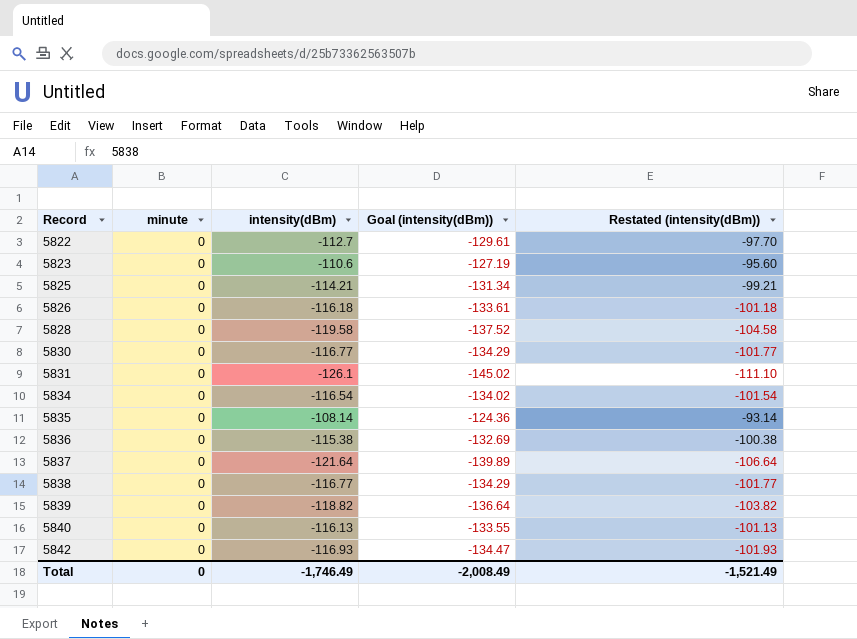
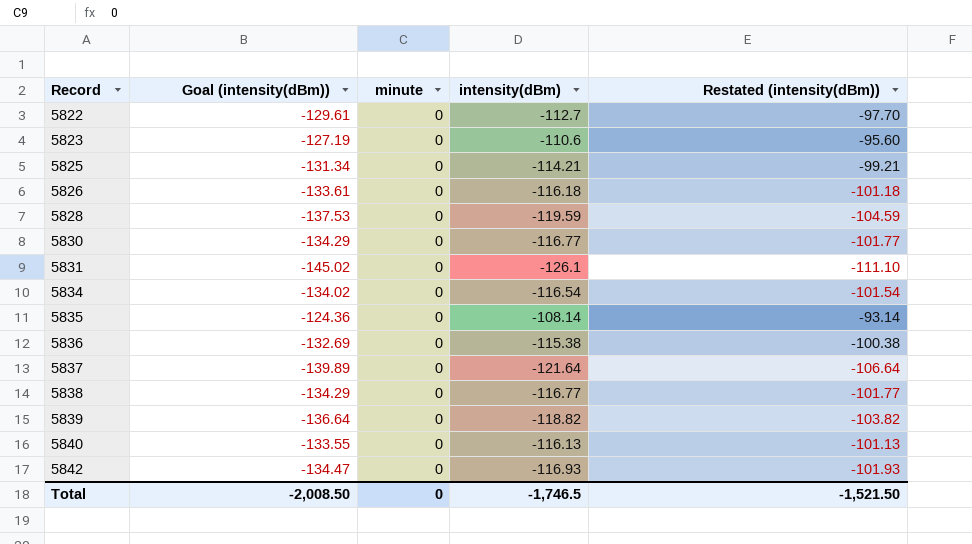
column Goal (intensity(dBm)) | position: 4 -> 2
5828 | Goal (intensity(dBm)): -137.52 -> -137.53
5828 | intensity(dBm): -119.58 -> -119.59
5828 | Restated (intensity(dBm)): -104.58 -> -104.59
Total | Goal (intensity(dBm)): -2,008.49 -> -2,008.50
Total | intensity(dBm): -1,746.49 -> -1,746.5
Total | Restated (intensity(dBm)): -1,521.49 -> -1,521.50

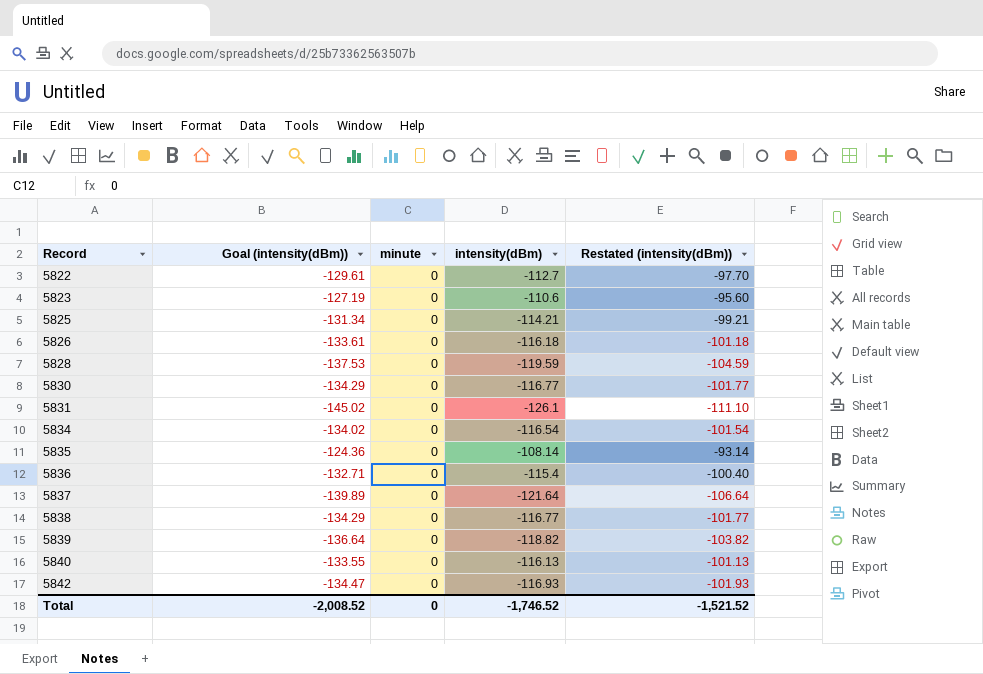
5836 | Goal (intensity(dBm)): -132.69 -> -132.71
5836 | intensity(dBm): -115.38 -> -115.4
5836 | Restated (intensity(dBm)): -100.38 -> -100.40
Total | Goal (intensity(dBm)): -2,008.50 -> -2,008.52
Total | intensity(dBm): -1,746.5 -> -1,746.52
Total | Restated (intensity(dBm)): -1,521.50 -> -1,521.52

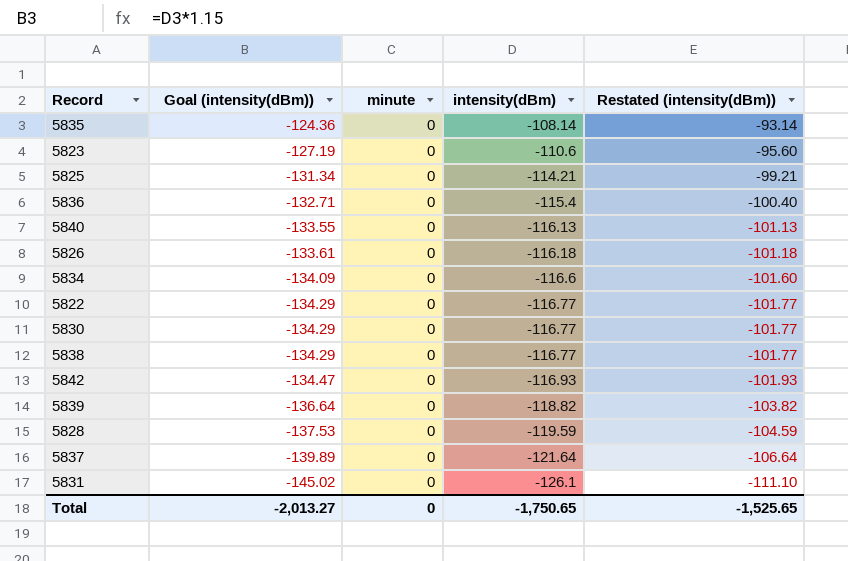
row order: Record ascending -> Goal (intensity(dBm)) descending
5834 | Goal (intensity(dBm)): -134.02 -> -134.09
5834 | intensity(dBm): -116.54 -> -116.6
5834 | Restated (intensity(dBm)): -101.54 -> -101.60
5822 | Goal (intensity(dBm)): -129.61 -> -134.29
5822 | intensity(dBm): -112.7 -> -116.77
5822 | Restated (intensity(dBm)): -97.70 -> -101.77
Total | Goal (intensity(dBm)): -2,008.52 -> -2,013.27
Total | intensity(dBm): -1,746.52 -> -1,750.65
Total | Restated (intensity(dBm)): -1,521.52 -> -1,525.65

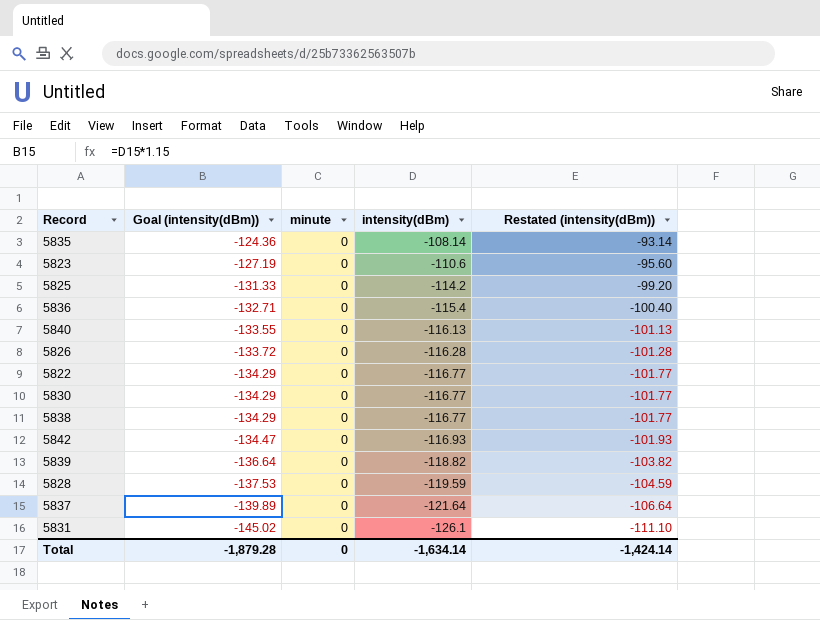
row 5834: -134.09 | 0 | -116.6 | -101.60 -> none
5825 | Goal (intensity(dBm)): -131.34 -> -131.33
5825 | intensity(dBm): -114.21 -> -114.2
5825 | Restated (intensity(dBm)): -99.21 -> -99.20
5826 | Goal (intensity(dBm)): -133.61 -> -133.72
5826 | intensity(dBm): -116.18 -> -116.28
5826 | Restated (intensity(dBm)): -101.18 -> -101.28
Total | Goal (intensity(dBm)): -2,013.27 -> -1,879.28
Total | intensity(dBm): -1,750.65 -> -1,634.14
Total | Restated (intensity(dBm)): -1,525.65 -> -1,424.14

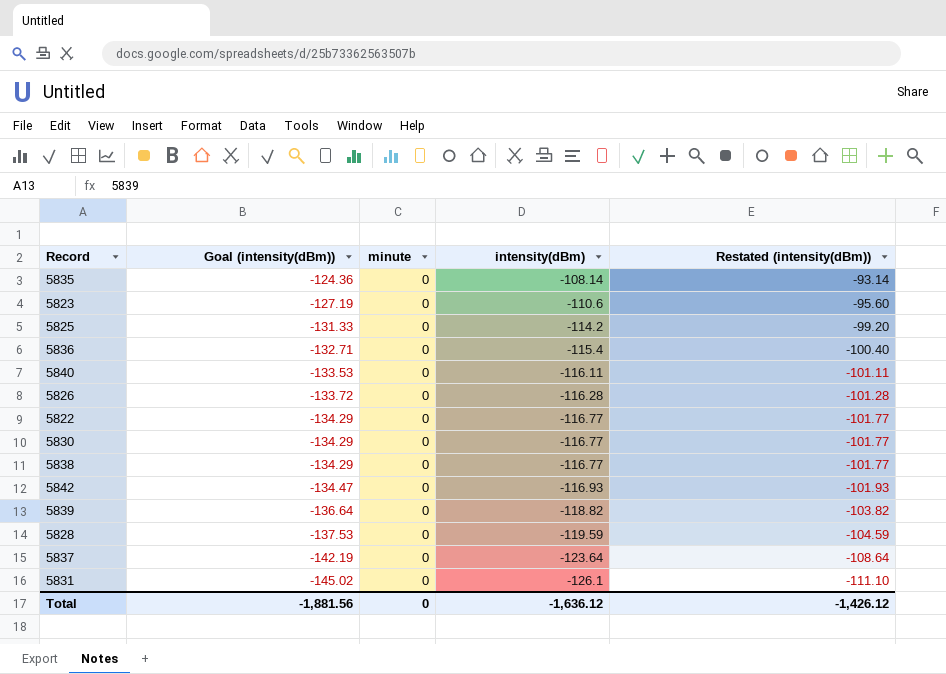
5840 | Goal (intensity(dBm)): -133.55 -> -133.53
5840 | intensity(dBm): -116.13 -> -116.11
5840 | Restated (intensity(dBm)): -101.13 -> -101.11
5837 | Goal (intensity(dBm)): -139.89 -> -142.19
5837 | intensity(dBm): -121.64 -> -123.64
5837 | Restated (intensity(dBm)): -106.64 -> -108.64
Total | Goal (intensity(dBm)): -1,879.28 -> -1,881.56
Total | intensity(dBm): -1,634.14 -> -1,636.12
Total | Restated (intensity(dBm)): -1,424.14 -> -1,426.12

